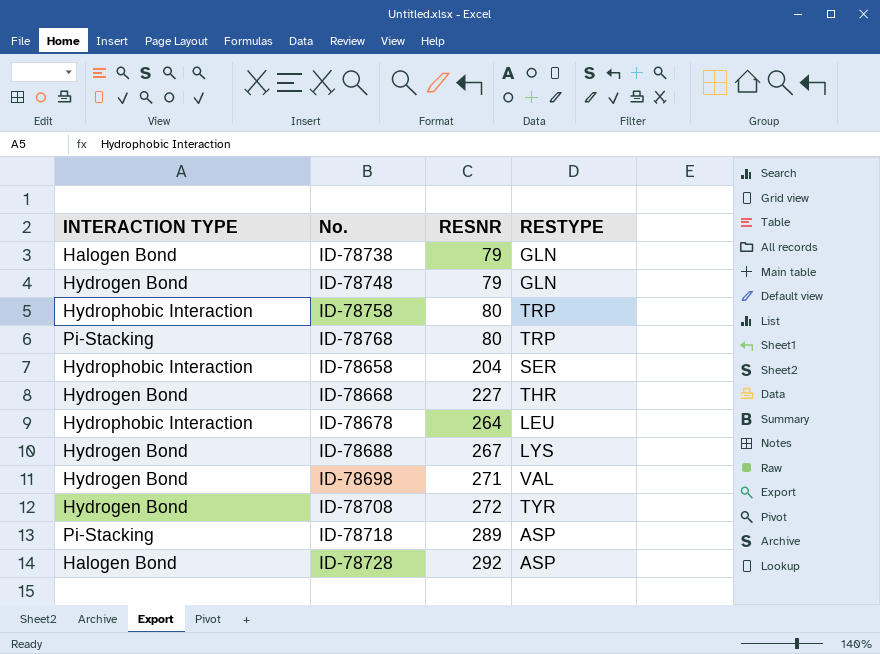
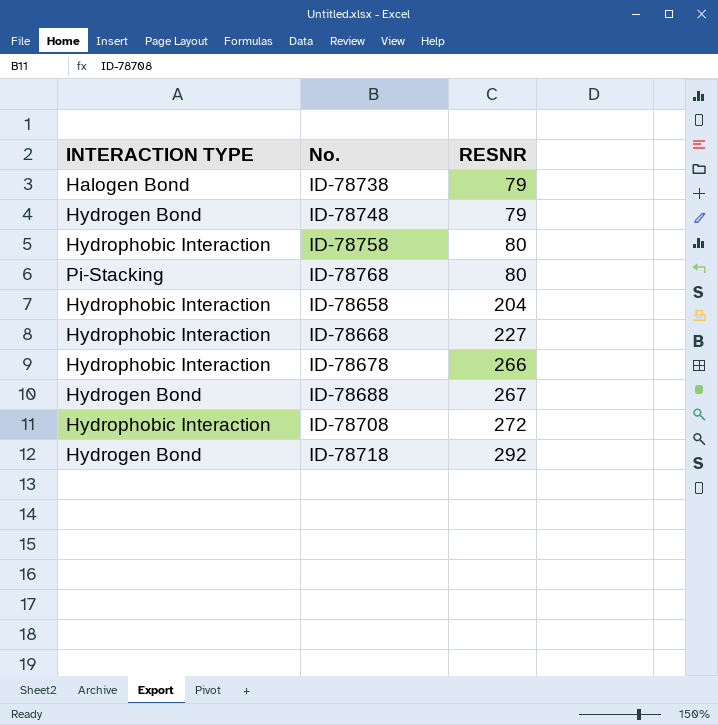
column RESTYPE | position: 4 -> none
row ID-78698: Hydrogen Bond | 271 | VAL -> none
row ID-78728: Halogen Bond | 292 | ASP -> none
ID-78668 | INTERACTION TYPE: Hydrogen Bond -> Hydrophobic Interaction
ID-78678 | RESNR: 264 -> 266
ID-78708 | INTERACTION TYPE: Hydrogen Bond -> Hydrophobic Interaction
ID-78718 | INTERACTION TYPE: Pi-Stacking -> Hydrogen Bond
ID-78718 | RESNR: 289 -> 292

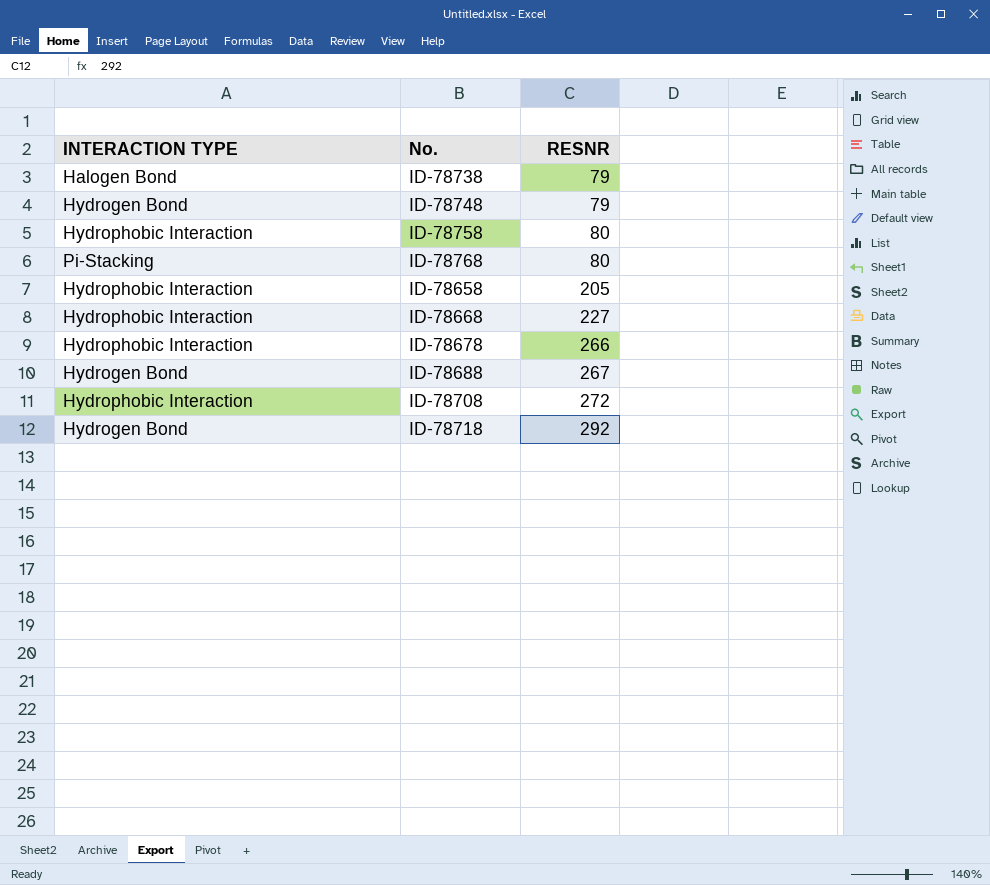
ID-78658 | RESNR: 204 -> 205

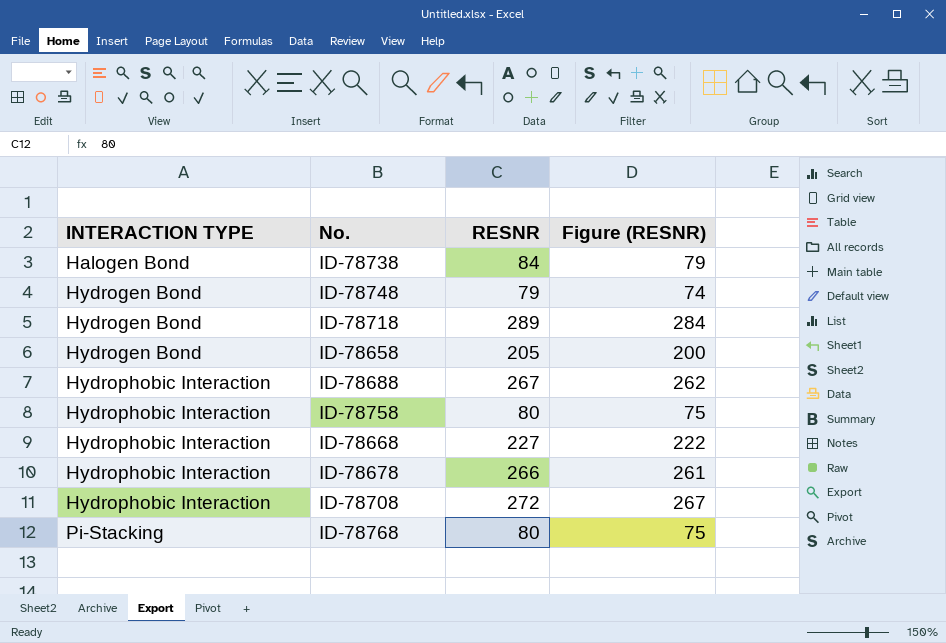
row order: RESNR ascending -> INTERACTION TYPE ascending
column Figure (RESNR) | formula: none -> [RESNR] - 5
ID-78738 | RESNR: 79 -> 84
ID-78718 | RESNR: 292 -> 289
ID-78658 | INTERACTION TYPE: Hydrophobic Interaction -> Hydrogen Bond
ID-78688 | INTERACTION TYPE: Hydrogen Bond -> Hydrophobic Interaction

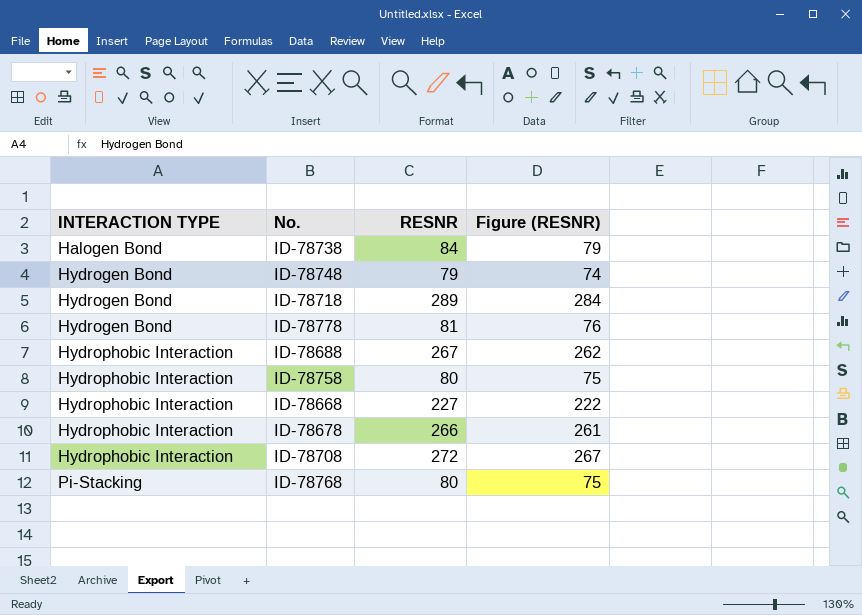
row ID-78658: Hydrogen Bond | 205 | 200 -> none
row ID-78778: none -> Hydrogen Bond | 81 | 76

